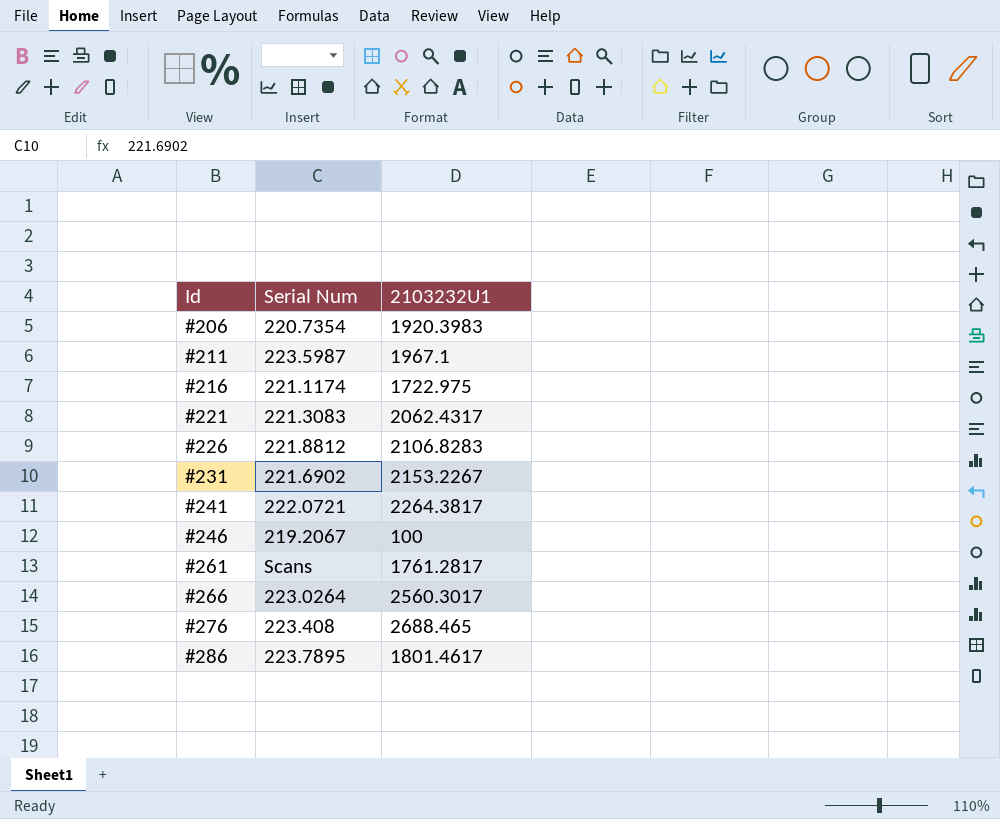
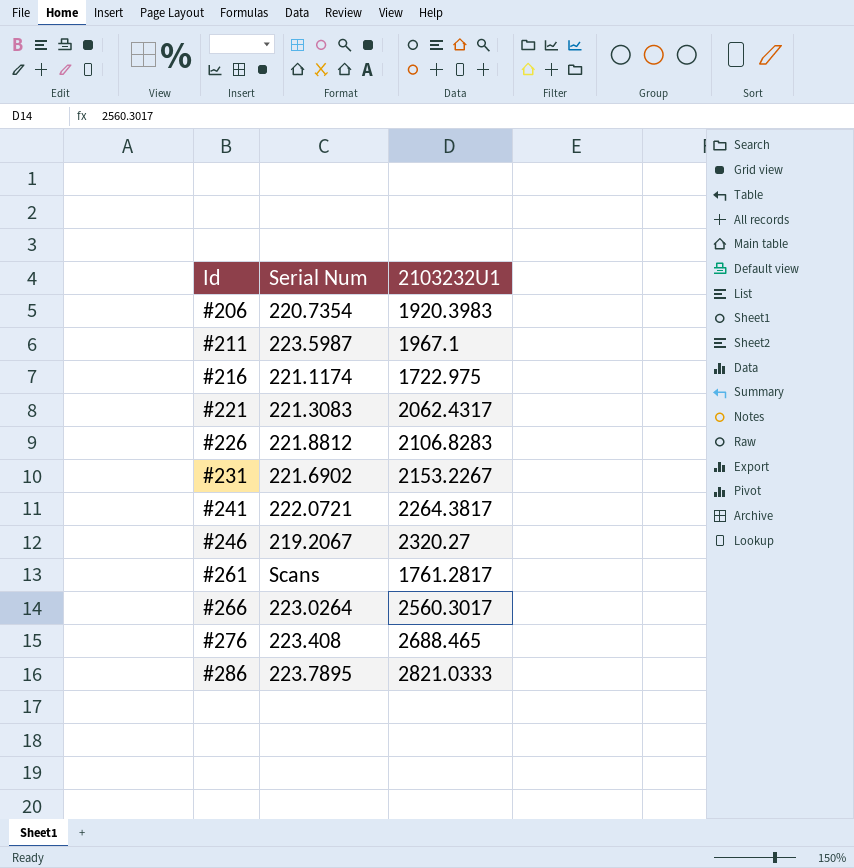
#246 | 2103232U1: 100 -> 2320.27
#286 | 2103232U1: 1801.4617 -> 2821.0333

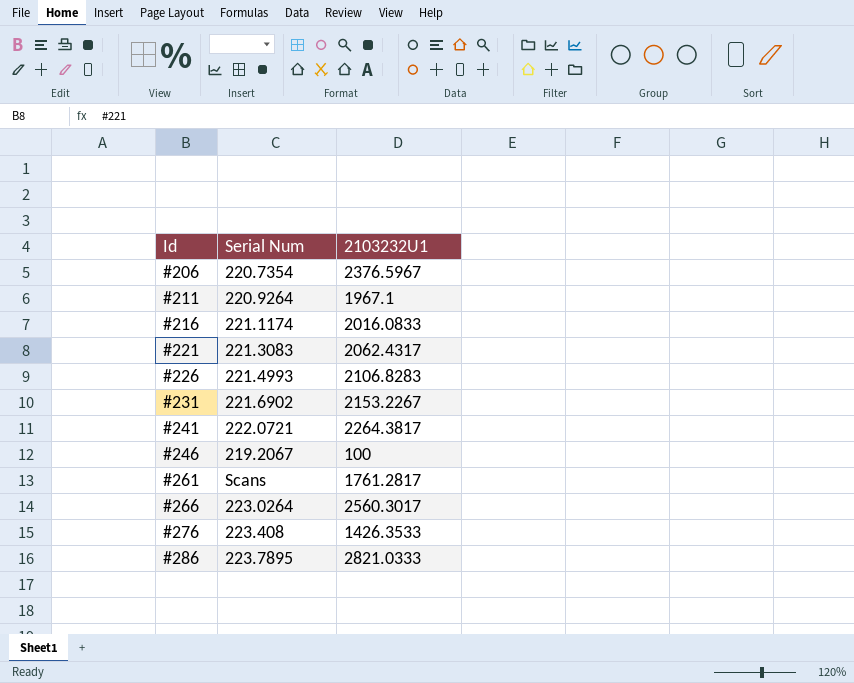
#206 | 2103232U1: 1920.3983 -> 2376.5967
#211 | Serial Num: 223.5987 -> 220.9264
#216 | 2103232U1: 1722.975 -> 2016.0833
#226 | Serial Num: 221.8812 -> 221.4993
#246 | 2103232U1: 2320.27 -> 100
#276 | 2103232U1: 2688.465 -> 1426.3533

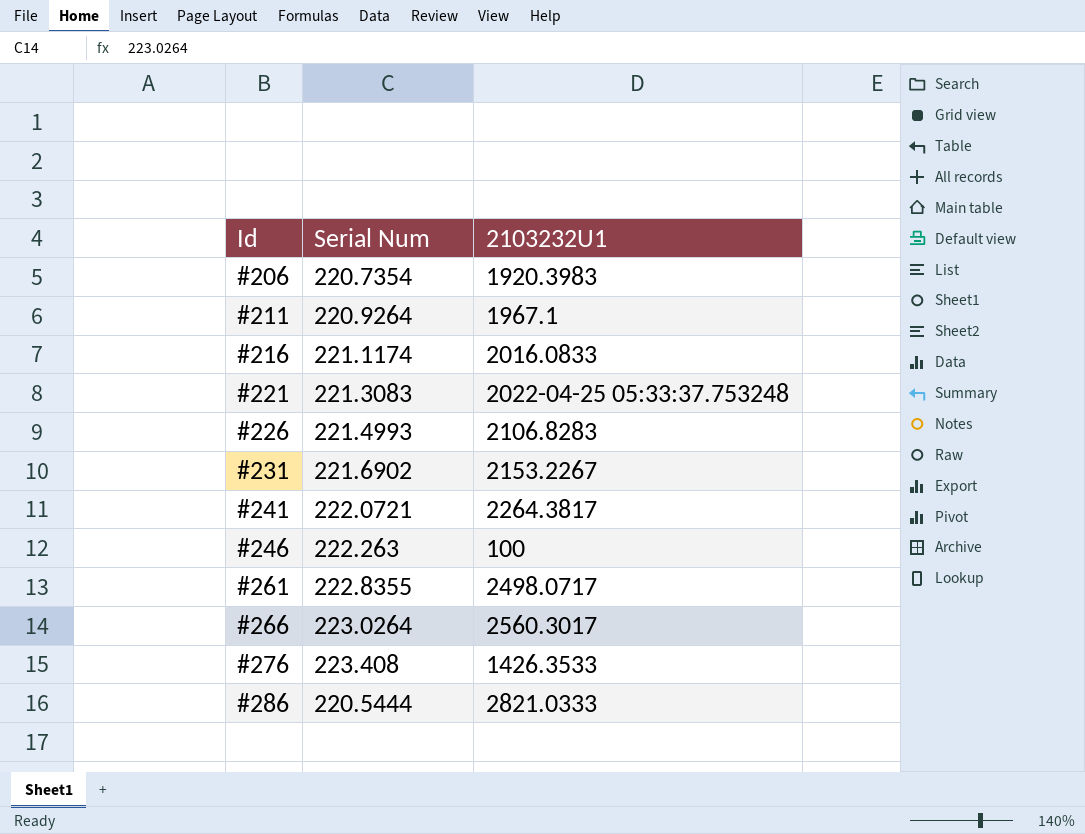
#206 | 2103232U1: 2376.5967 -> 1920.3983
#221 | 2103232U1: 2062.4317 -> 2022-04-25 05:33:37.753248
#246 | Serial Num: 219.2067 -> 222.263
#261 | Serial Num: Scans -> 222.8355
#261 | 2103232U1: 1761.2817 -> 2498.0717
#286 | Serial Num: 223.7895 -> 220.5444

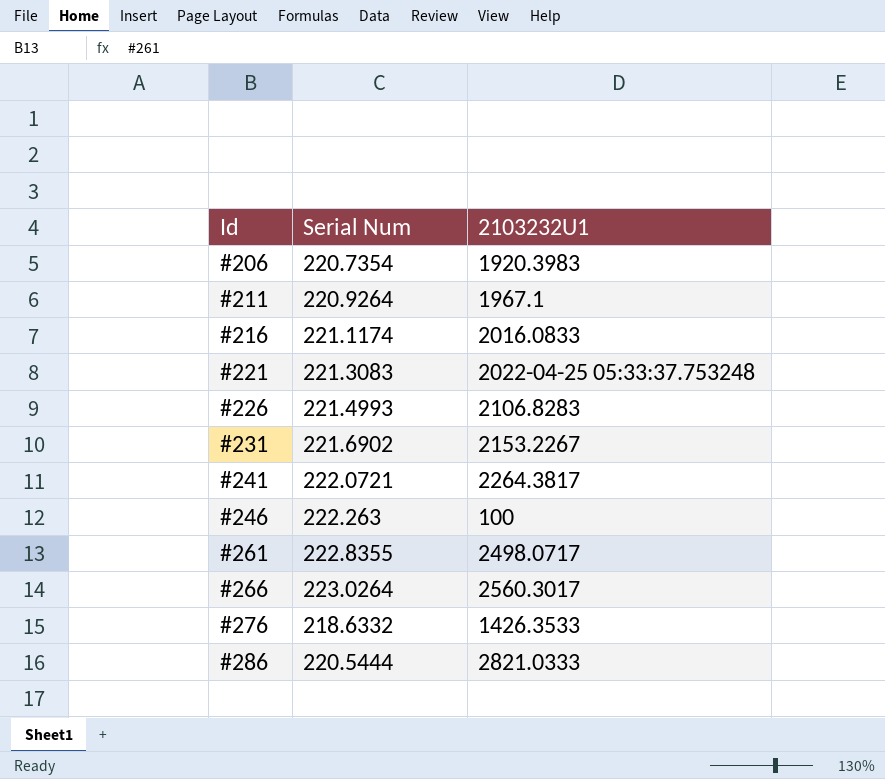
#276 | Serial Num: 223.408 -> 218.6332

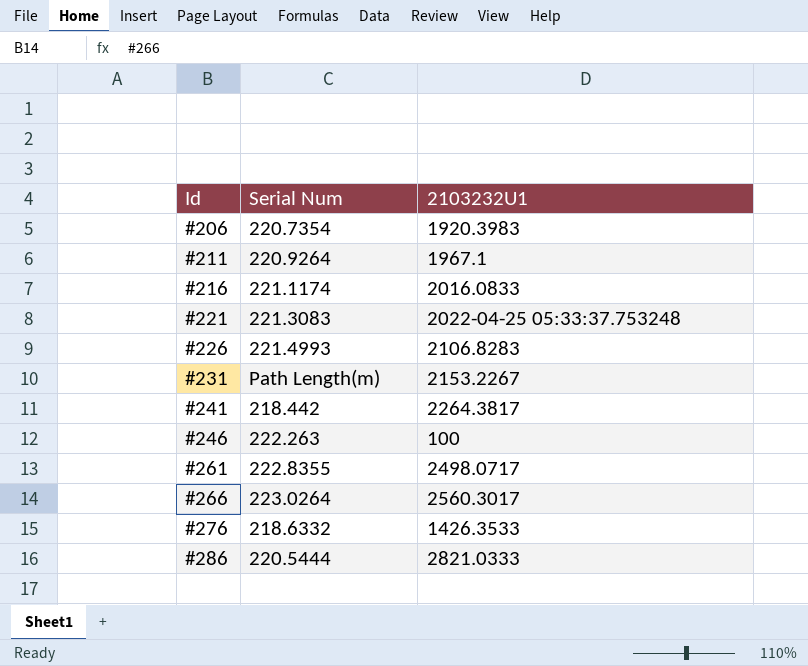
#231 | Serial Num: 221.6902 -> Path Length(m)
#241 | Serial Num: 222.0721 -> 218.442

